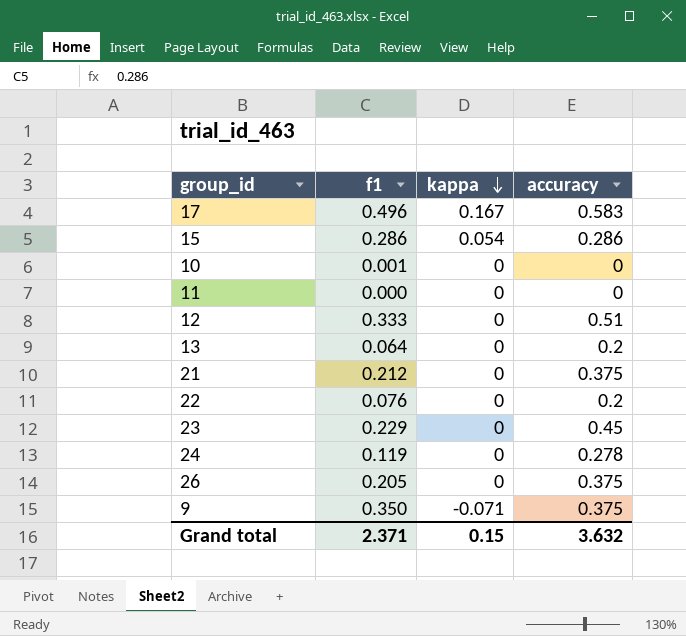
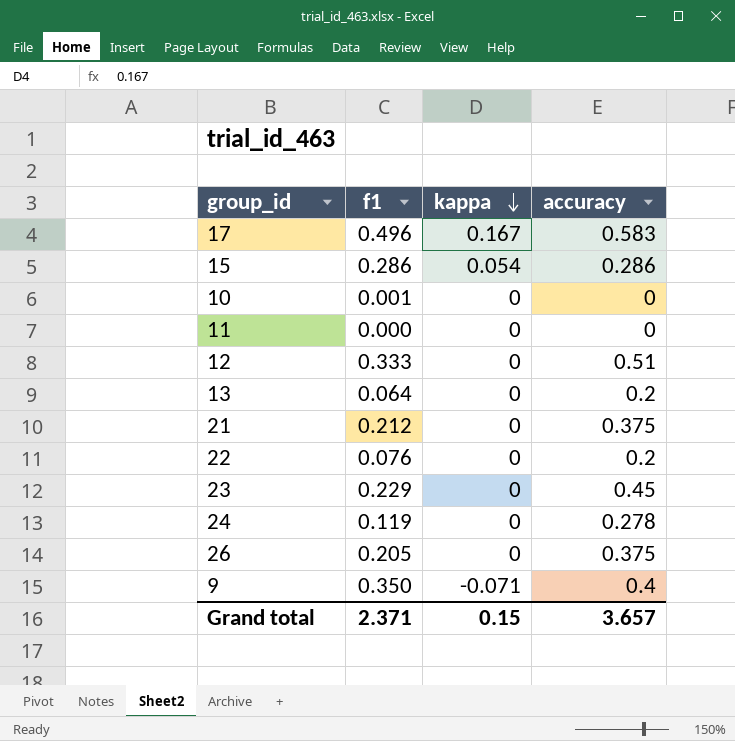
9 | accuracy: 0.375 -> 0.4
Grand total | accuracy: 3.632 -> 3.657

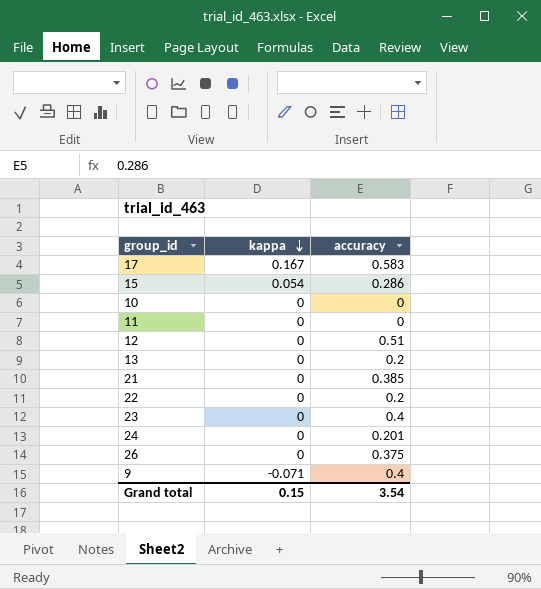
column f1 | position: 2 -> none
21 | accuracy: 0.375 -> 0.385
23 | accuracy: 0.45 -> 0.4
24 | accuracy: 0.278 -> 0.201
Grand total | accuracy: 3.657 -> 3.54

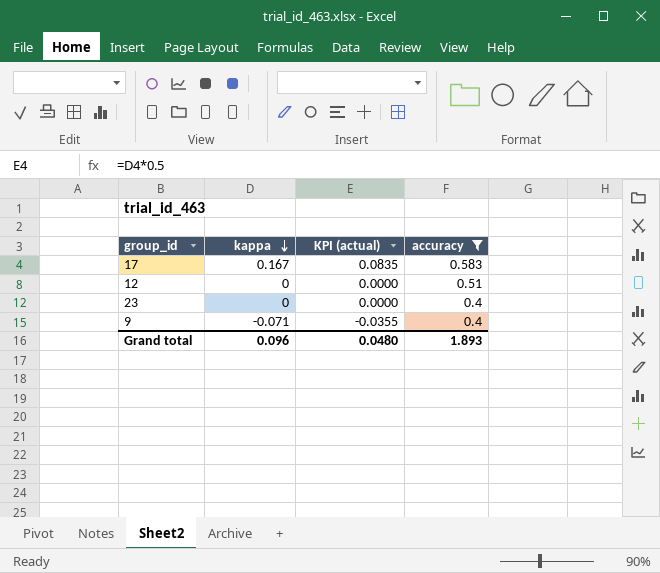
filter: none -> accuracy >= 0.4
column KPI (actual) | formula: none -> [kappa] * 0.5
Grand total | kappa: 0.15 -> 0.096
Grand total | accuracy: 3.54 -> 1.893

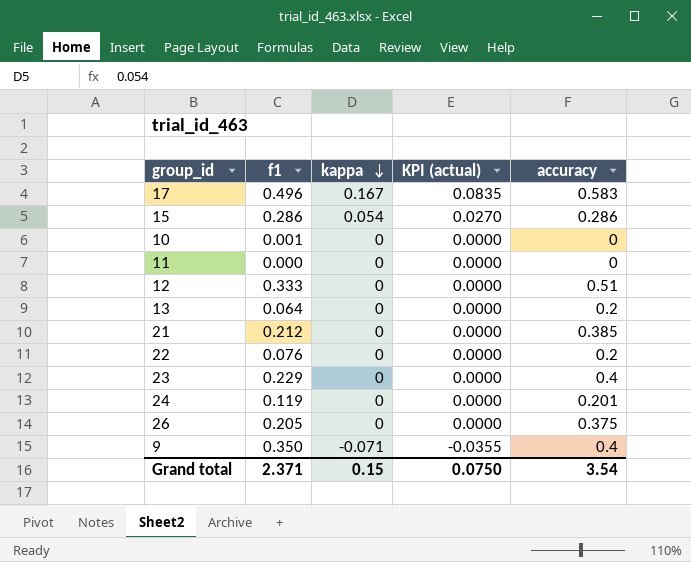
filter: accuracy >= 0.4 -> none
column f1 | position: none -> 2
Grand total | kappa: 0.096 -> 0.15
Grand total | KPI (actual): 0.0480 -> 0.0750
Grand total | accuracy: 1.893 -> 3.54

